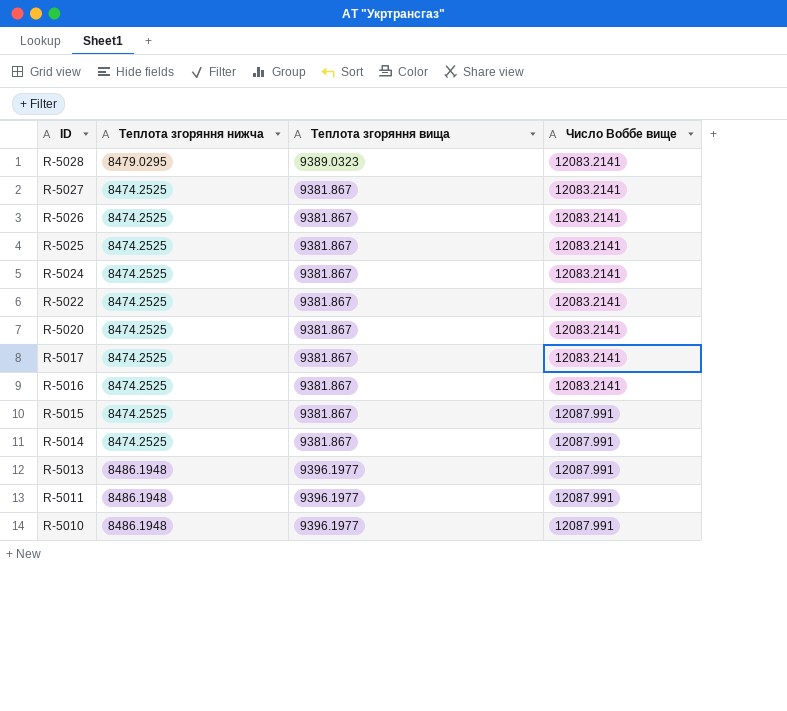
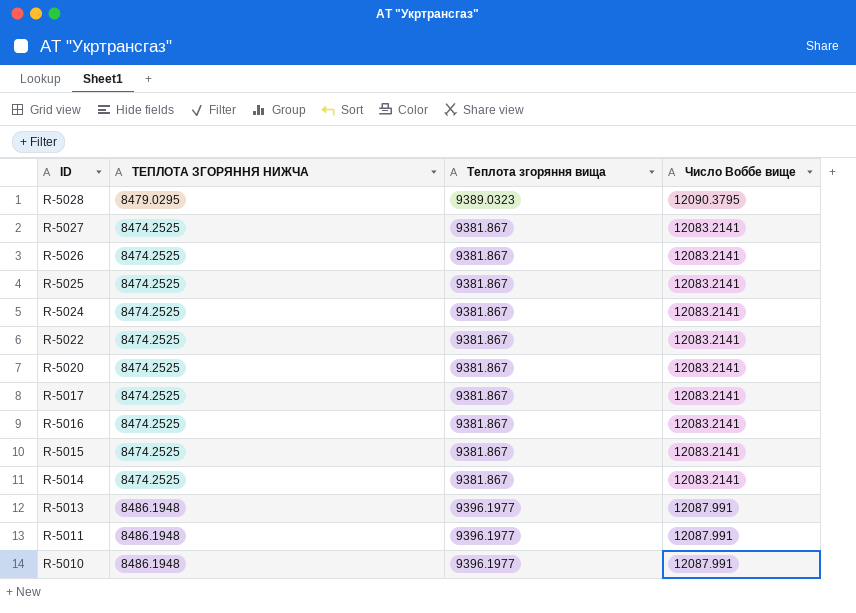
column name: Теплота згоряння нижча -> ТЕПЛОТА ЗГОРЯННЯ НИЖЧА
R-5028 | Число Воббе вище: 12083.2141 -> 12090.3795
R-5015 | Число Воббе вище: 12087.991 -> 12083.2141
R-5014 | Число Воббе вище: 12087.991 -> 12083.2141

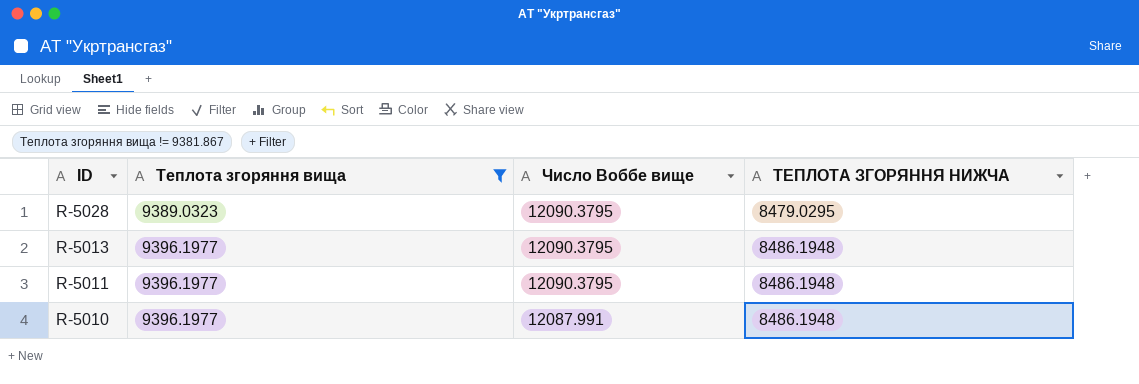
filter: none -> Теплота згоряння вища != 9381.867
column ТЕПЛОТА ЗГОРЯННЯ НИЖЧА | position: 2 -> 4
R-5013 | Число Воббе вище: 12087.991 -> 12090.3795
R-5011 | Число Воббе вище: 12087.991 -> 12090.3795

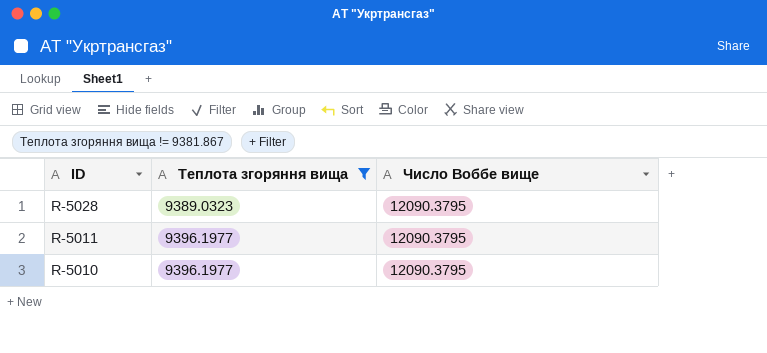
column ТЕПЛОТА ЗГОРЯННЯ НИЖЧА | position: 4 -> none
row R-5013: 9396.1977 | 12090.3795 | 8486.1948 -> none
R-5010 | Число Воббе вище: 12087.991 -> 12090.3795

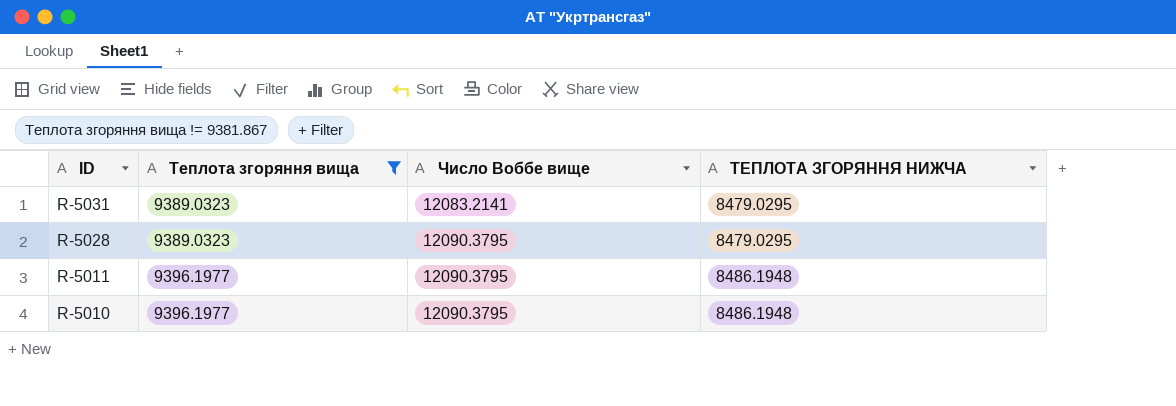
column ТЕПЛОТА ЗГОРЯННЯ НИЖЧА | position: none -> 4
row R-5031: none -> 9389.0323 | 12083.2141 | 8479.0295

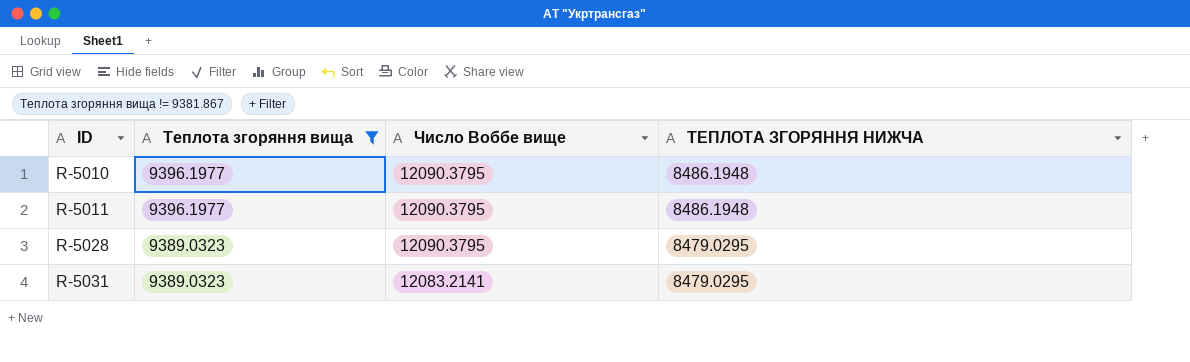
row order: ID descending -> ID ascending

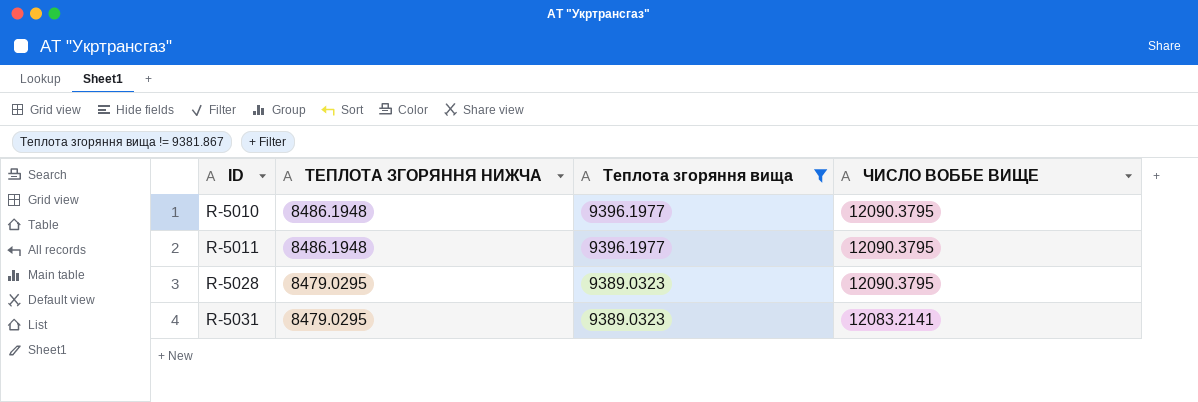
column ТЕПЛОТА ЗГОРЯННЯ НИЖЧА | position: 4 -> 2
column name: Число Воббе вище -> ЧИСЛО ВОББЕ ВИЩЕ

